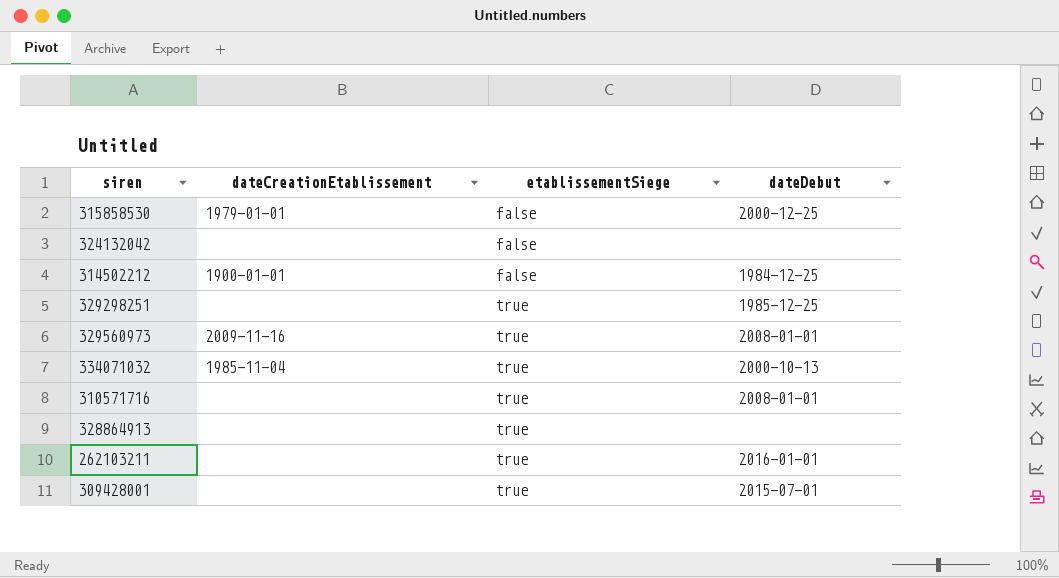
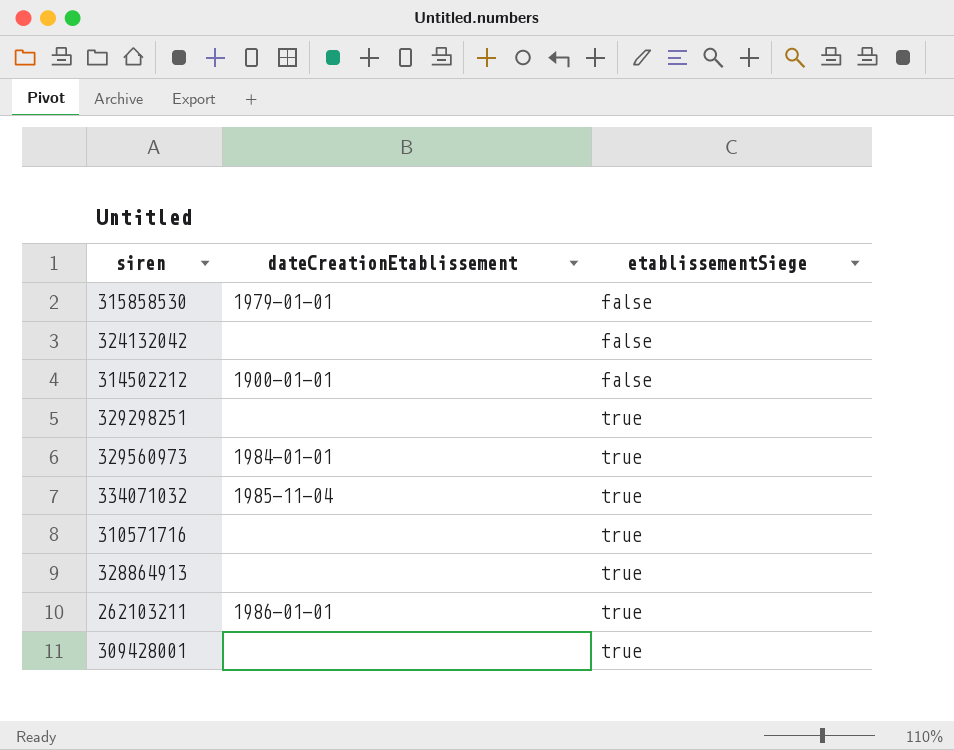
column dateDebut | position: 4 -> none
329560973 | dateCreationEtablissement: 2009-11-16 -> 1984-01-01
262103211 | dateCreationEtablissement: none -> 1986-01-01

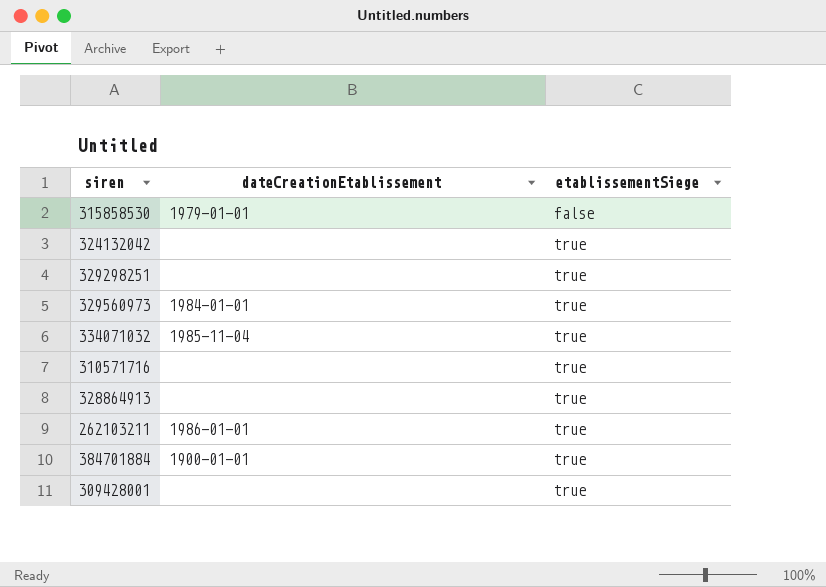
row 314502212: 1900-01-01 | false -> none
324132042 | etablissementSiege: false -> true
row 384701884: none -> 1900-01-01 | true

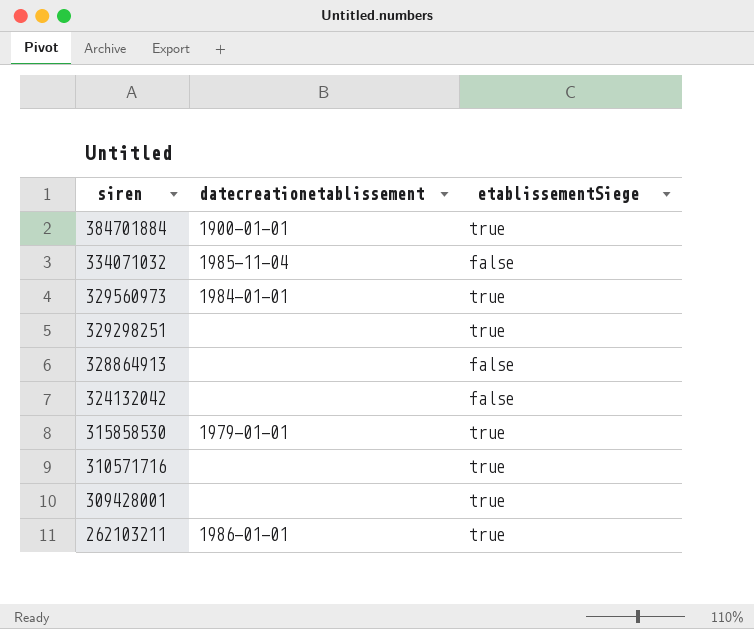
row order: etablissementSiege ascending -> siren descending
column name: dateCreationEtablissement -> datecreationetablissement
334071032 | etablissementSiege: true -> false
328864913 | etablissementSiege: true -> false
324132042 | etablissementSiege: true -> false
315858530 | etablissementSiege: false -> true

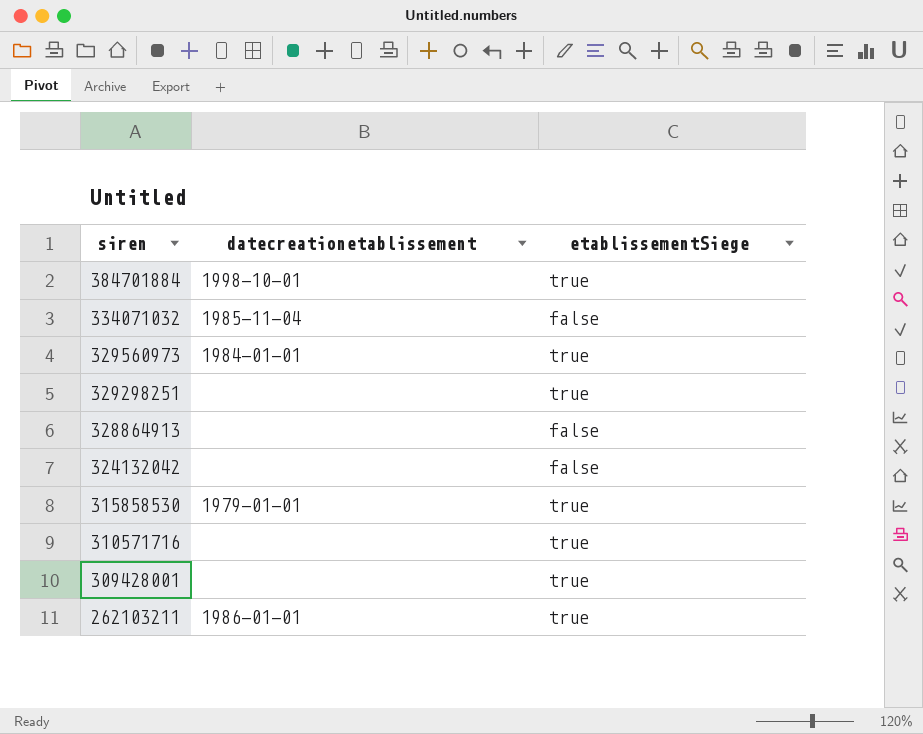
384701884 | datecreationetablissement: 1900-01-01 -> 1998-10-01

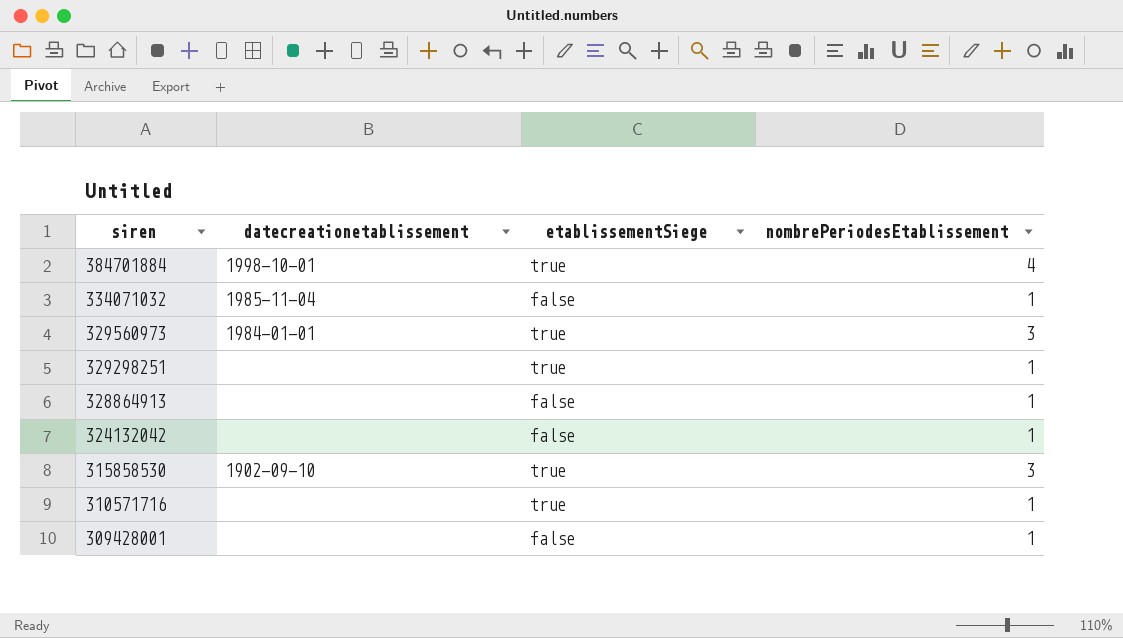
column nombrePeriodesEtablissement | position: none -> 4
row 262103211: 1986-01-01 | true -> none
315858530 | datecreationetablissement: 1979-01-01 -> 1902-09-10
309428001 | etablissementSiege: true -> false

